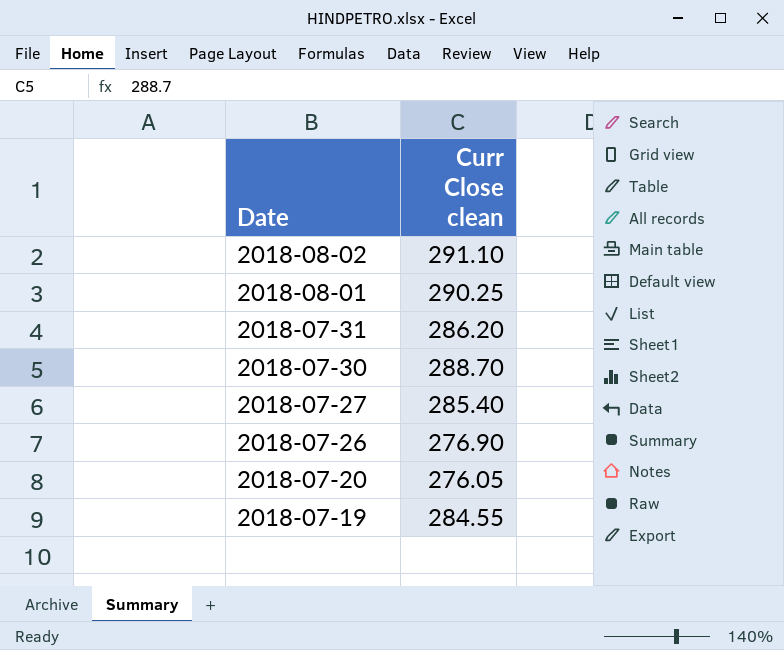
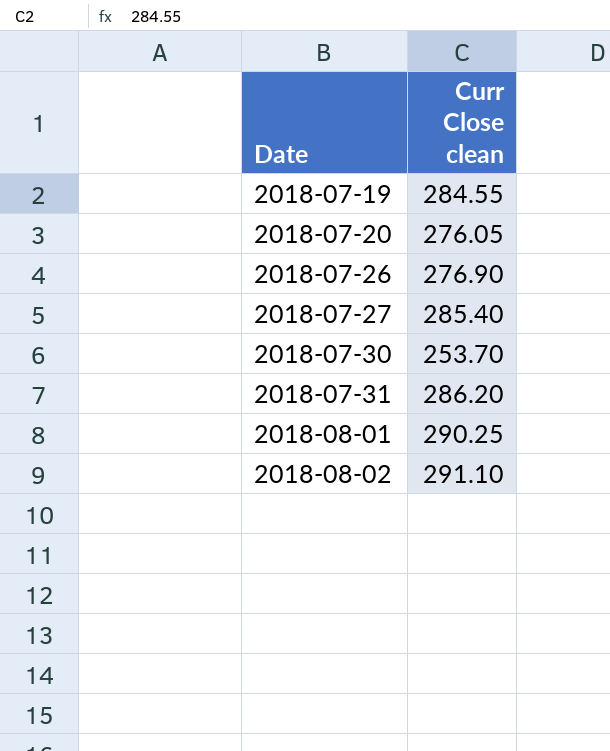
row order: Date descending -> Date ascending
2018-07-30 | Curr Close clean: 288.70 -> 253.70

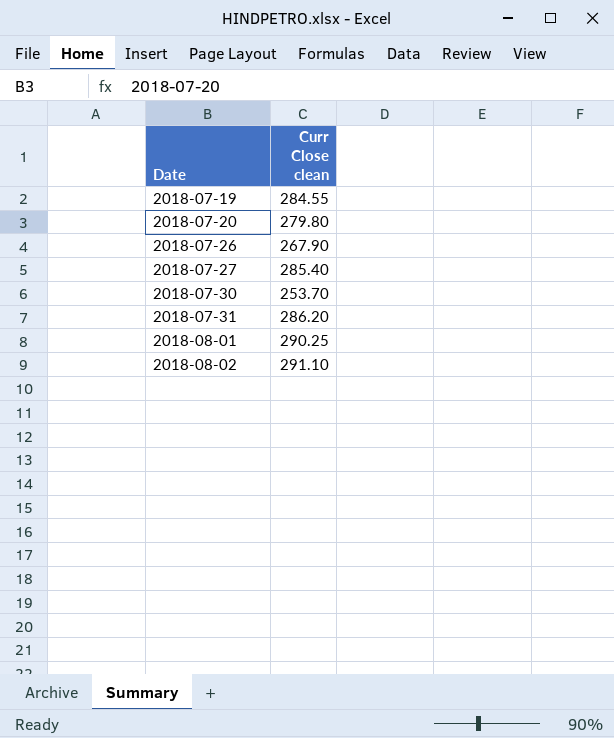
2018-07-20 | Curr Close clean: 276.05 -> 279.80
2018-07-26 | Curr Close clean: 276.90 -> 267.90

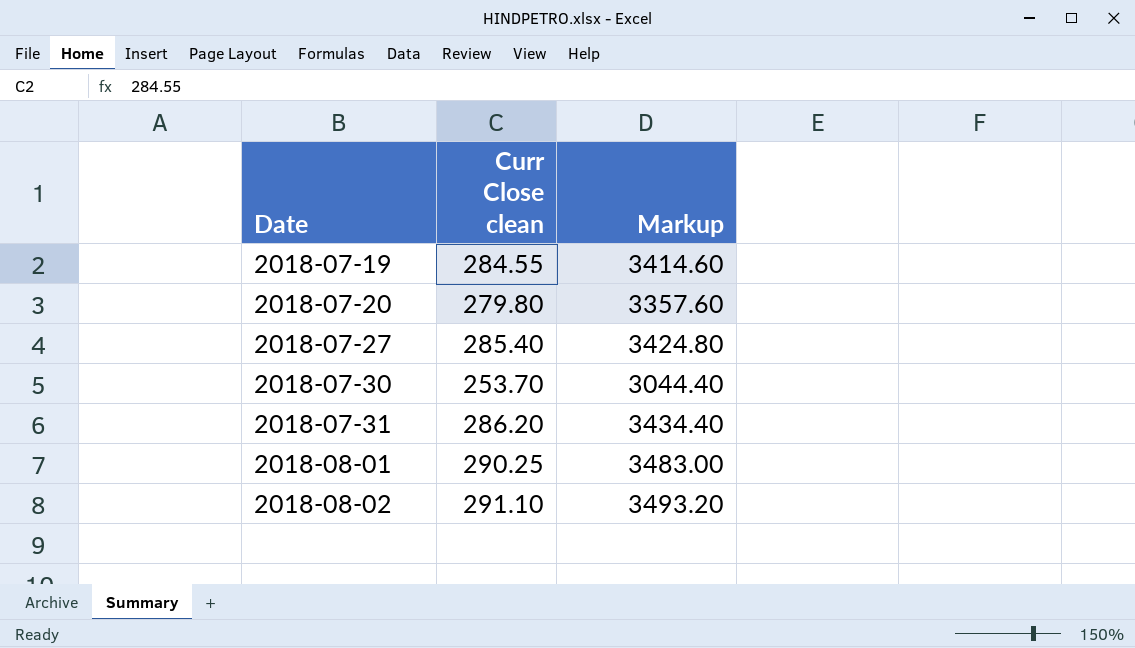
column Markup | formula: none -> [Curr Close clean] * 12
row 2018-07-26: 267.90 -> none

